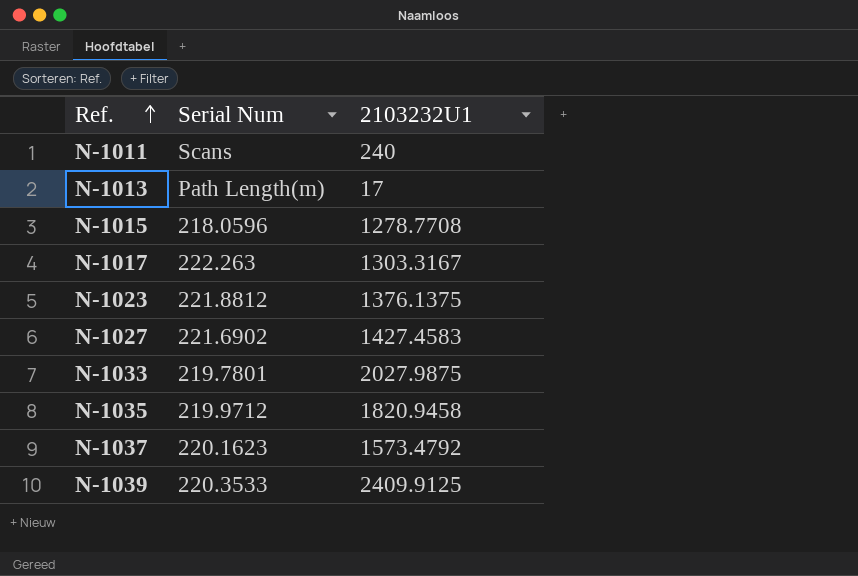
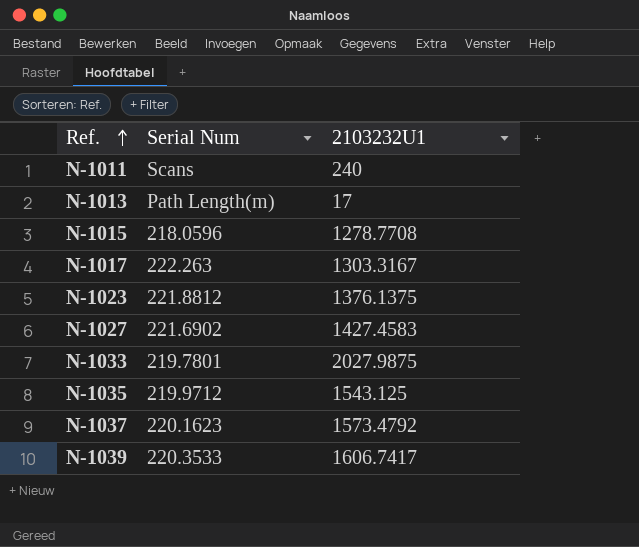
N-1035 | 2103232U1: 1820.9458 -> 1543.125
N-1039 | 2103232U1: 2409.9125 -> 1606.7417

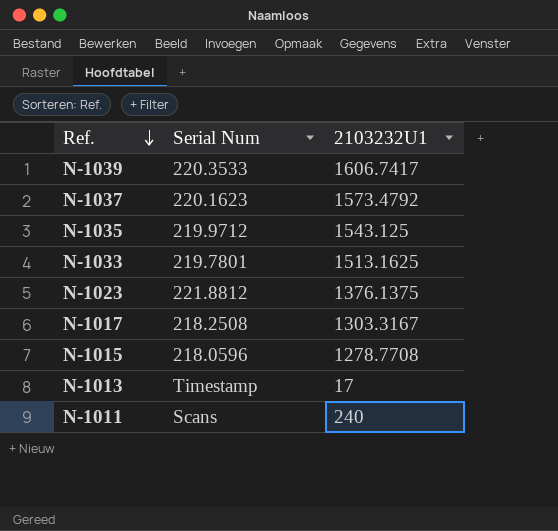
row order: Ref. ascending -> Ref. descending
row N-1027: 221.6902 | 1427.4583 -> none
N-1033 | 2103232U1: 2027.9875 -> 1513.1625
N-1017 | Serial Num: 222.263 -> 218.2508
N-1013 | Serial Num: Path Length(m) -> Timestamp

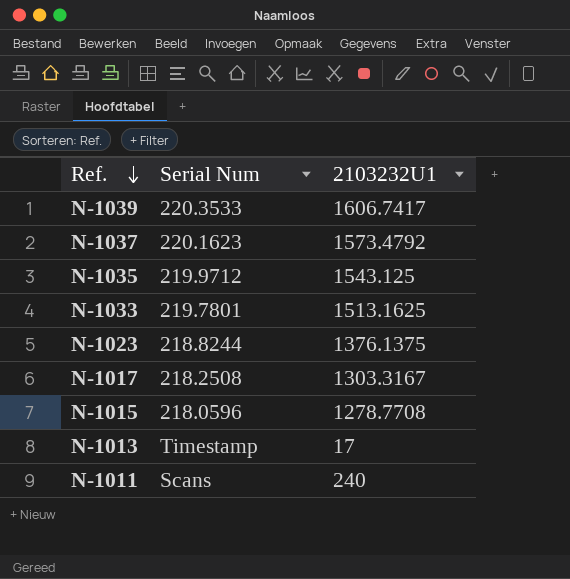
N-1023 | Serial Num: 221.8812 -> 218.8244

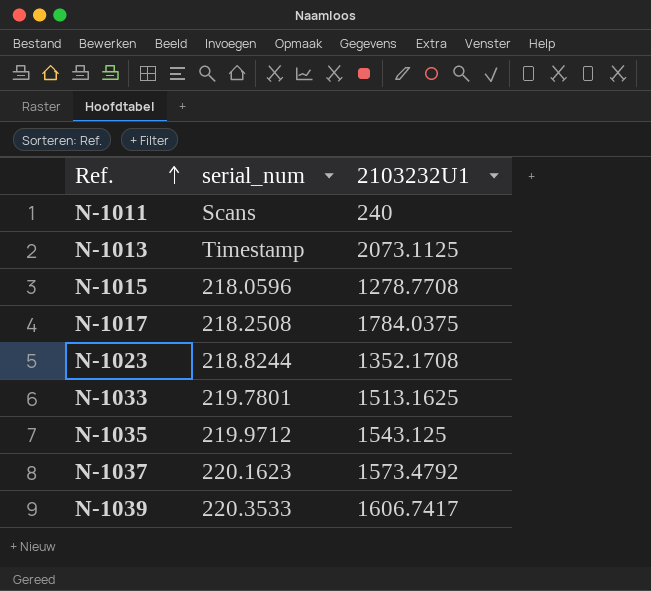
row order: Ref. descending -> Ref. ascending
column name: Serial Num -> serial_num
N-1013 | 2103232U1: 17 -> 2073.1125
N-1017 | 2103232U1: 1303.3167 -> 1784.0375
N-1023 | 2103232U1: 1376.1375 -> 1352.1708

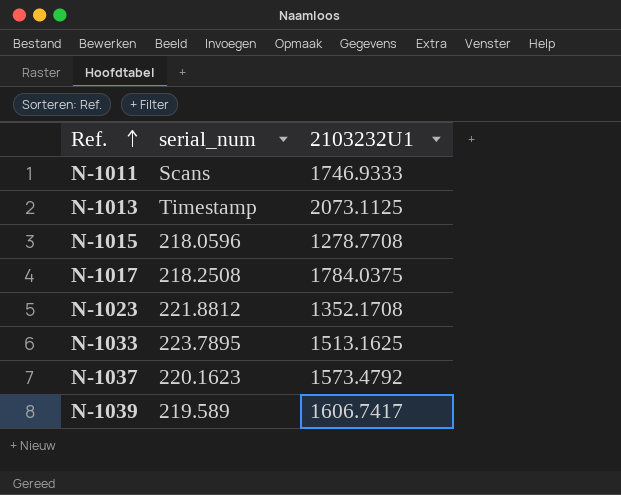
row N-1035: 219.9712 | 1543.125 -> none
N-1011 | 2103232U1: 240 -> 1746.9333
N-1023 | serial_num: 218.8244 -> 221.8812
N-1033 | serial_num: 219.7801 -> 223.7895
N-1039 | serial_num: 220.3533 -> 219.589

